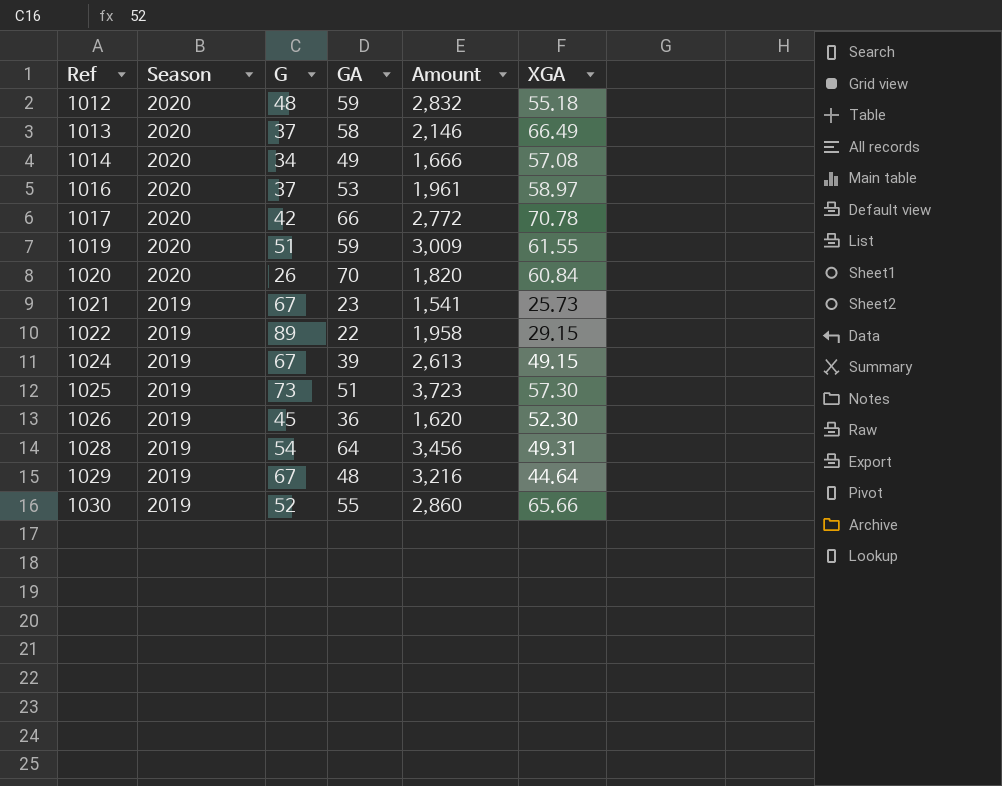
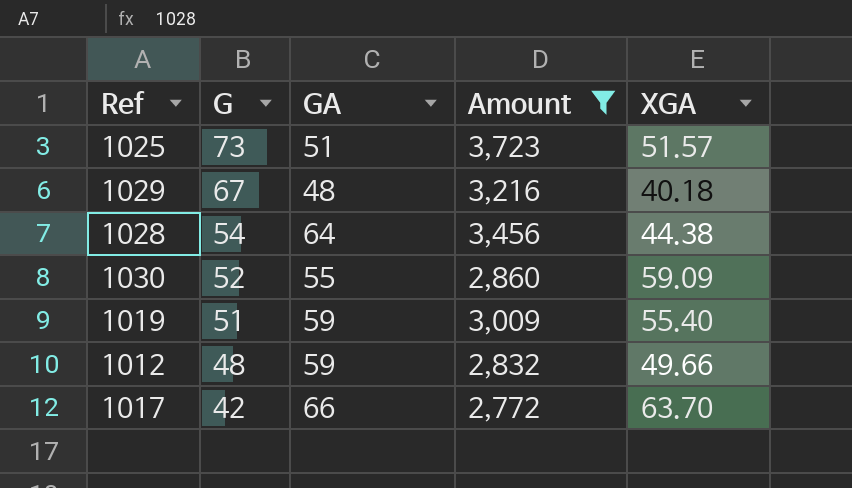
filter: none -> Amount >= 2,772
row order: Ref ascending -> G descending
column Season | position: 2 -> none
1025 | XGA: 57.30 -> 51.57
1029 | XGA: 44.64 -> 40.18
1028 | XGA: 49.31 -> 44.38
1030 | XGA: 65.66 -> 59.09
1019 | XGA: 61.55 -> 55.40
1012 | XGA: 55.18 -> 49.66
1017 | XGA: 70.78 -> 63.70

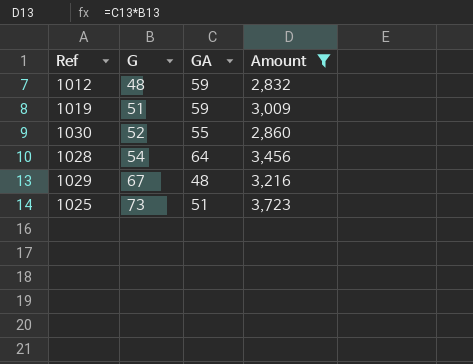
row order: G descending -> G ascending
column XGA | position: 5 -> none
row 1017: 42 | 66 | 2,772 | 63.70 -> none

